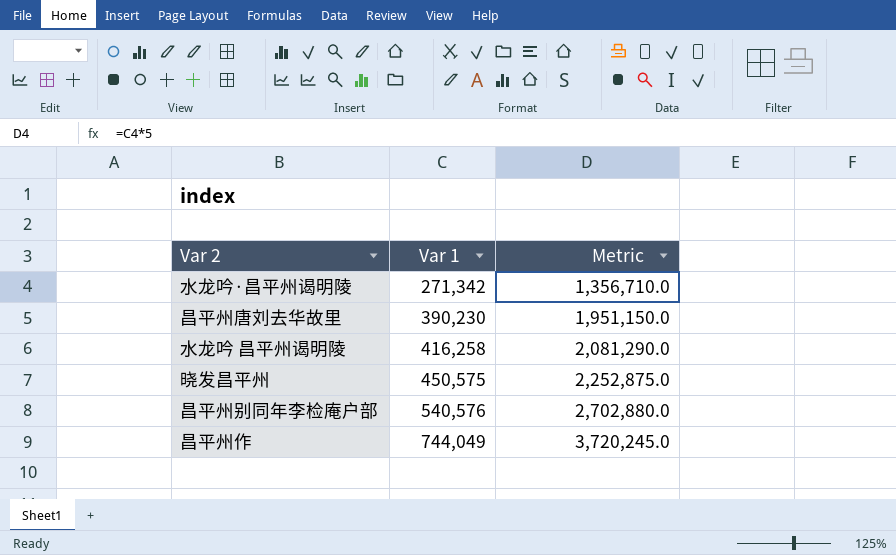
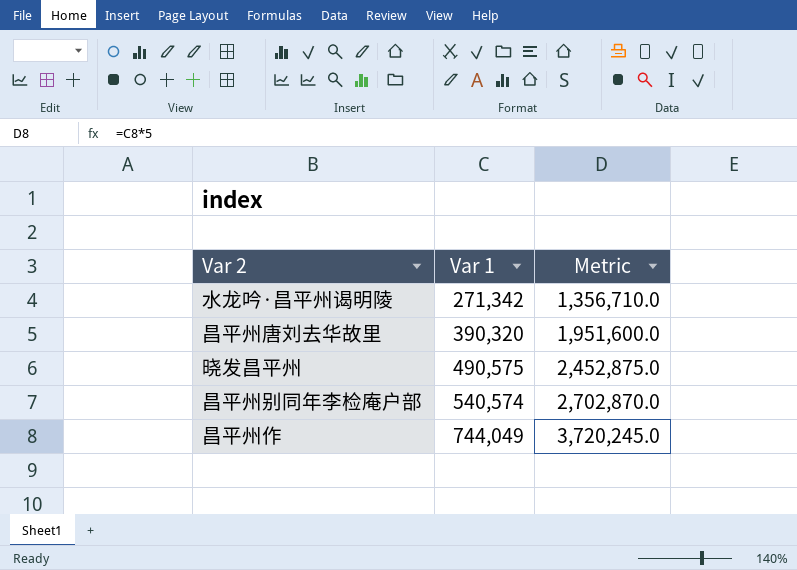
row 水龙吟 昌平州谒明陵: 416,258 | 2,081,290.0 -> none
昌平州唐刘去华故里 | Var 1: 390,230 -> 390,320
昌平州唐刘去华故里 | Metric: 1,951,150.0 -> 1,951,600.0
晓发昌平州 | Var 1: 450,575 -> 490,575
晓发昌平州 | Metric: 2,252,875.0 -> 2,452,875.0
昌平州别同年李检庵户部 | Var 1: 540,576 -> 540,574
昌平州别同年李检庵户部 | Metric: 2,702,880.0 -> 2,702,870.0

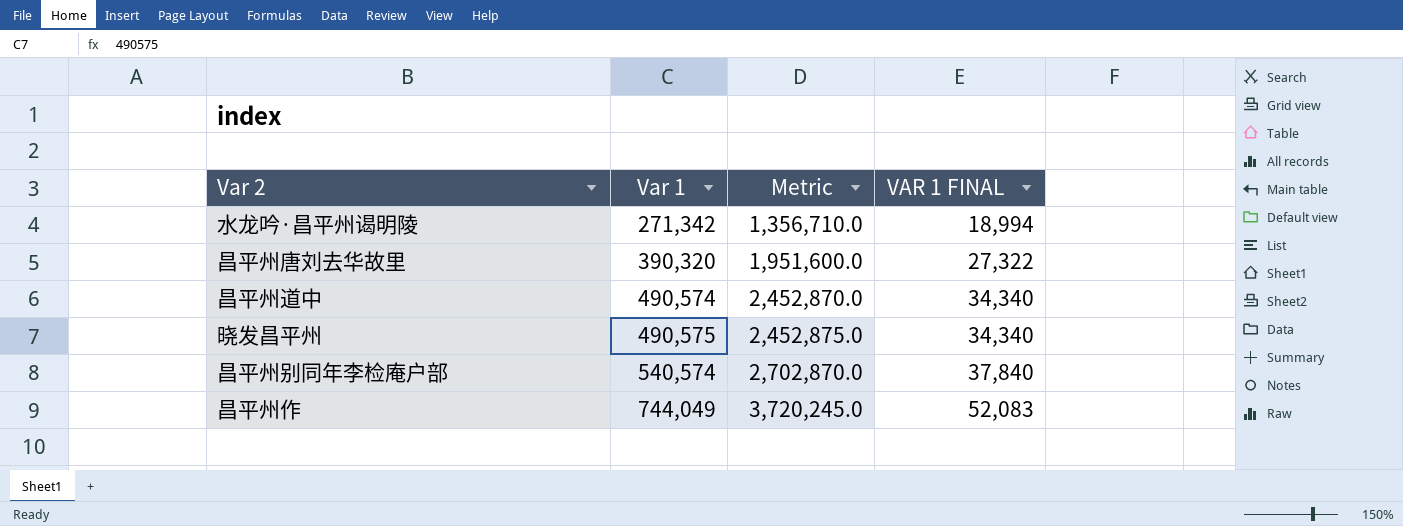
column VAR 1 FINAL | formula: none -> [Var 1] * 0.07
row 昌平州道中: none -> 490,574 | 2,452,870.0 | 34,340

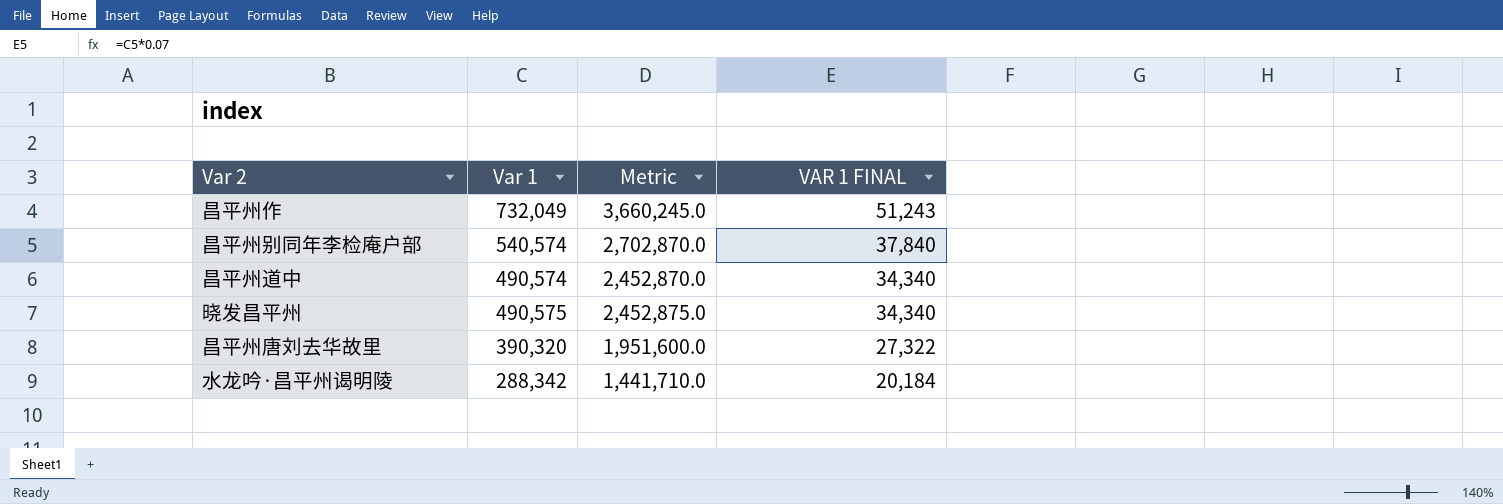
row order: Var 1 ascending -> VAR 1 FINAL descending
昌平州作 | Var 1: 744,049 -> 732,049
昌平州作 | Metric: 3,720,245.0 -> 3,660,245.0
昌平州作 | VAR 1 FINAL: 52,083 -> 51,243
水龙吟·昌平州谒明陵 | Var 1: 271,342 -> 288,342
水龙吟·昌平州谒明陵 | Metric: 1,356,710.0 -> 1,441,710.0
水龙吟·昌平州谒明陵 | VAR 1 FINAL: 18,994 -> 20,184

